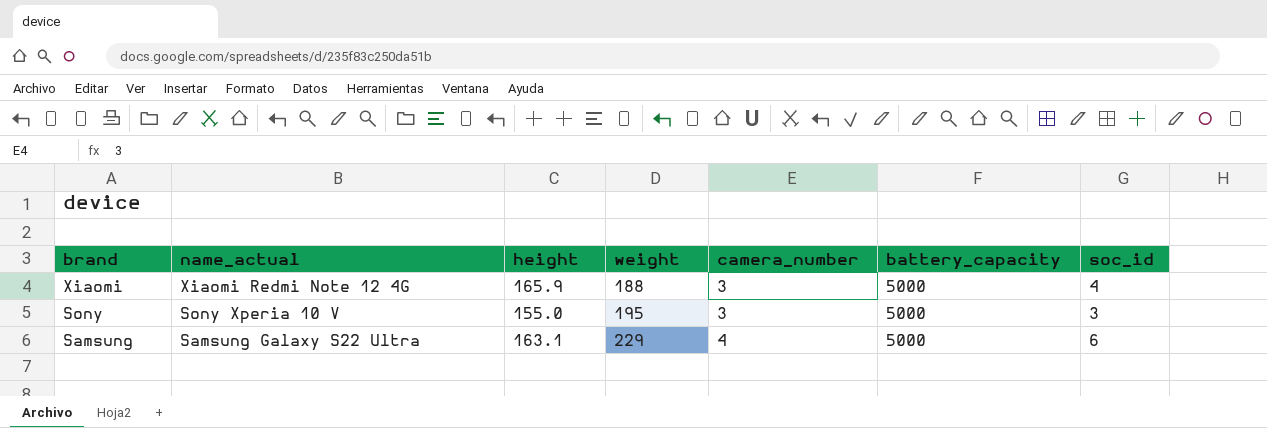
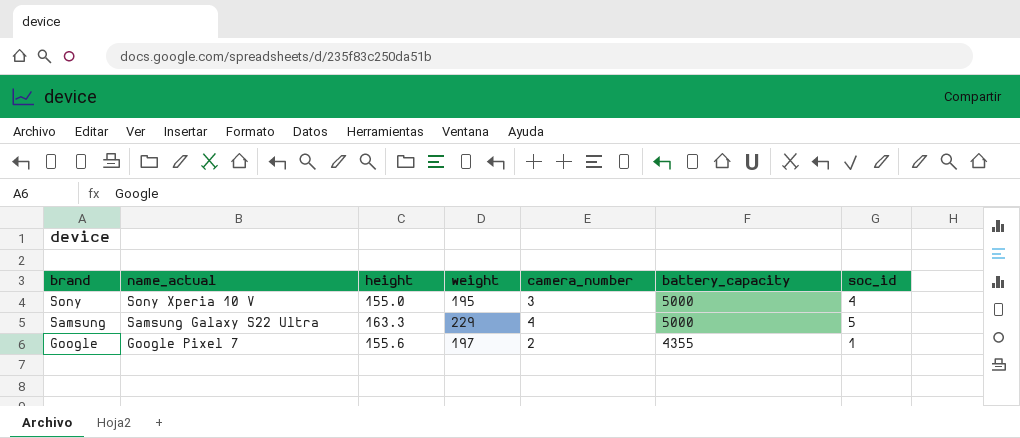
row Xiaomi: Xiaomi Redmi Note 12 4G | 165.9 | 188 | 3 | 5000 | 4 -> none
Sony | soc_id: 3 -> 4
Samsung | height: 163.1 -> 163.3
Samsung | soc_id: 6 -> 5
row Google: none -> Google Pixel 7 | 155.6 | 197 | 2 | 4355 | 1

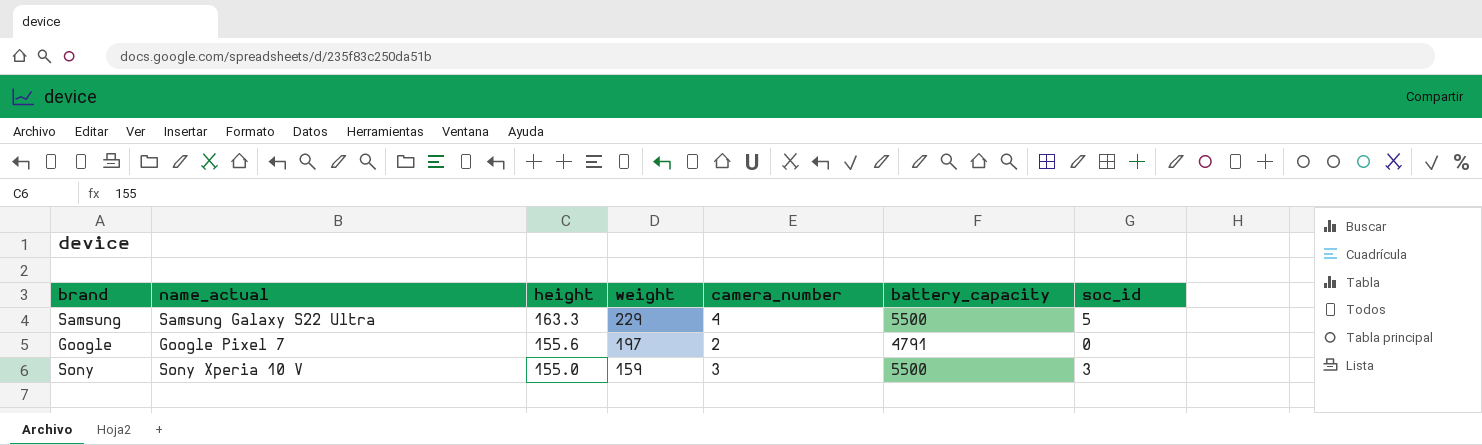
row order: brand descending -> height descending
Samsung | battery_capacity: 5000 -> 5500
Google | battery_capacity: 4355 -> 4791
Google | soc_id: 1 -> 0
Sony | weight: 195 -> 159
Sony | battery_capacity: 5000 -> 5500
Sony | soc_id: 4 -> 3

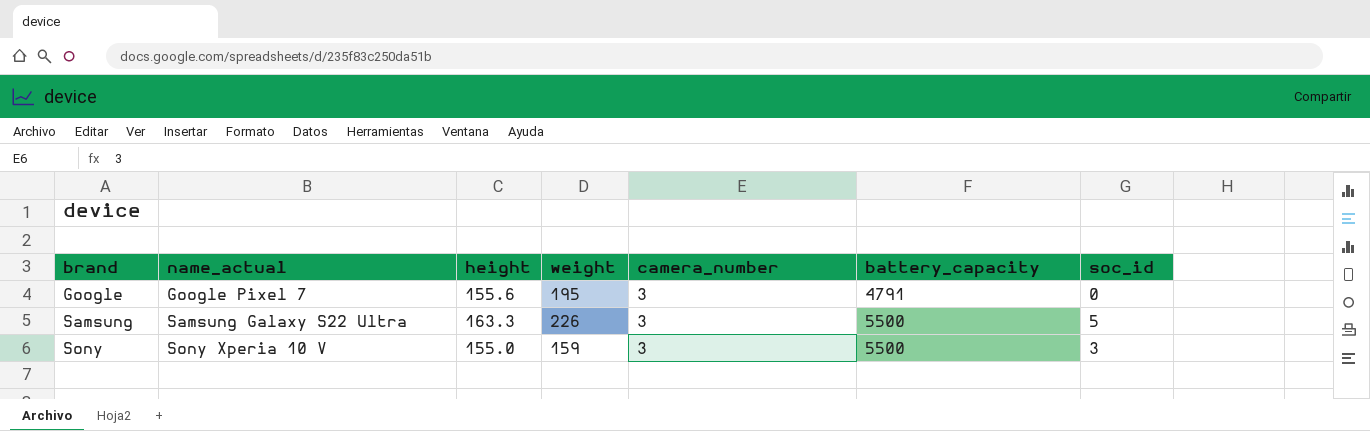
row order: height descending -> brand ascending
Google | weight: 197 -> 195
Google | camera_number: 2 -> 3
Samsung | weight: 229 -> 226
Samsung | camera_number: 4 -> 3

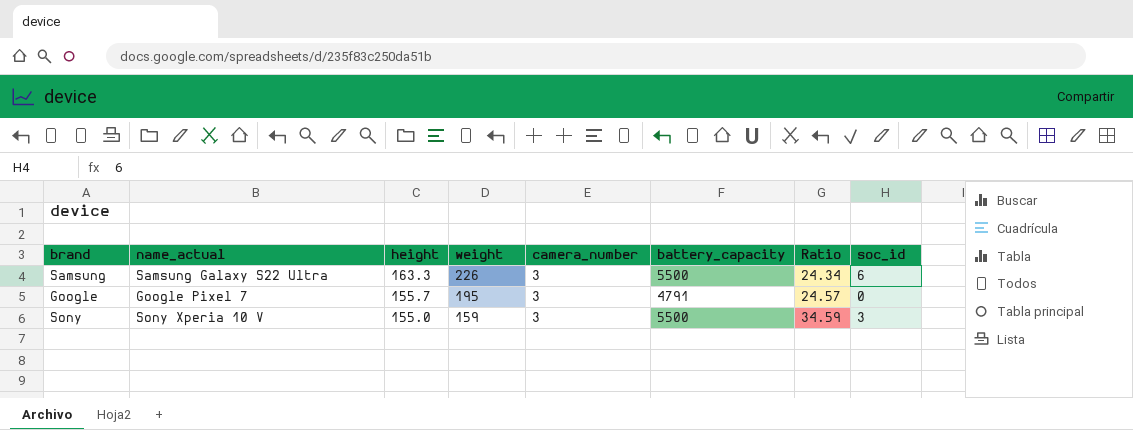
row order: brand ascending -> height descending
column Ratio | formula: none -> [battery_capacity] / [weight]
Samsung | soc_id: 5 -> 6
Google | height: 155.6 -> 155.7

